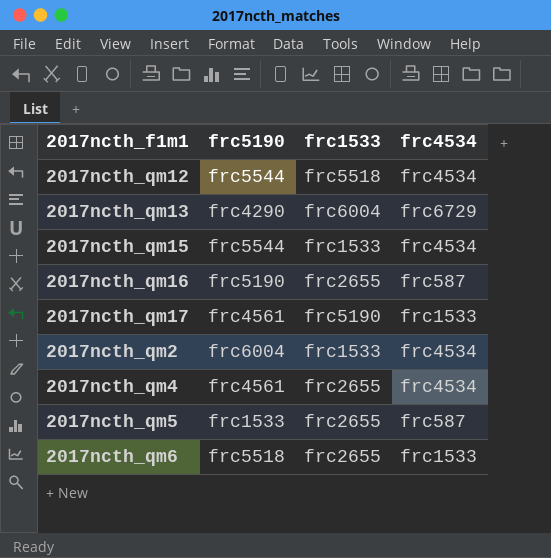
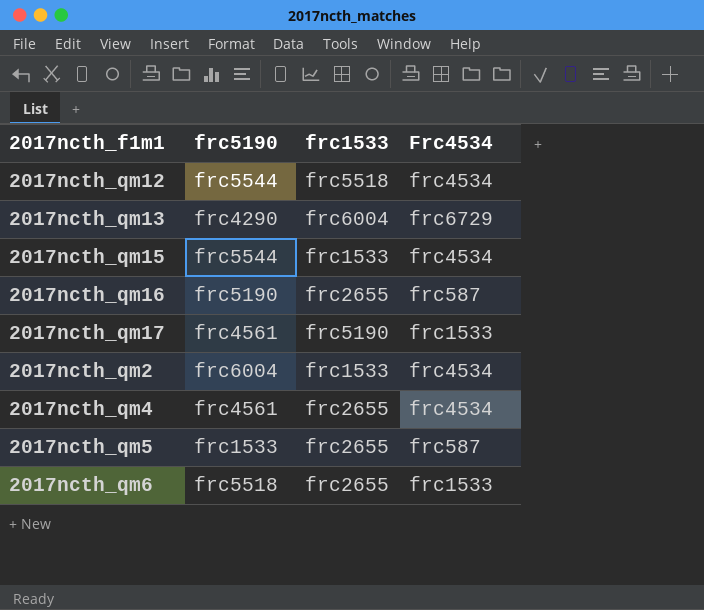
column name: frc4534 -> Frc4534

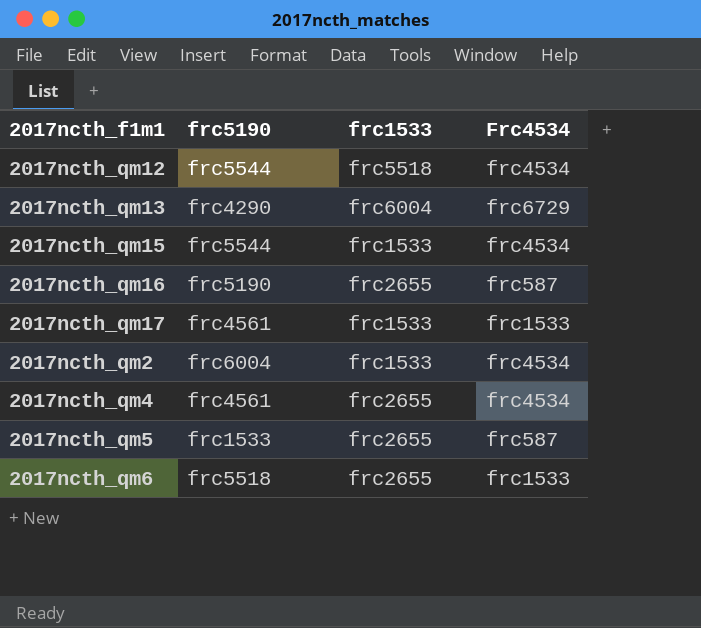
2017ncth_qm17 | frc1533: frc5190 -> frc1533

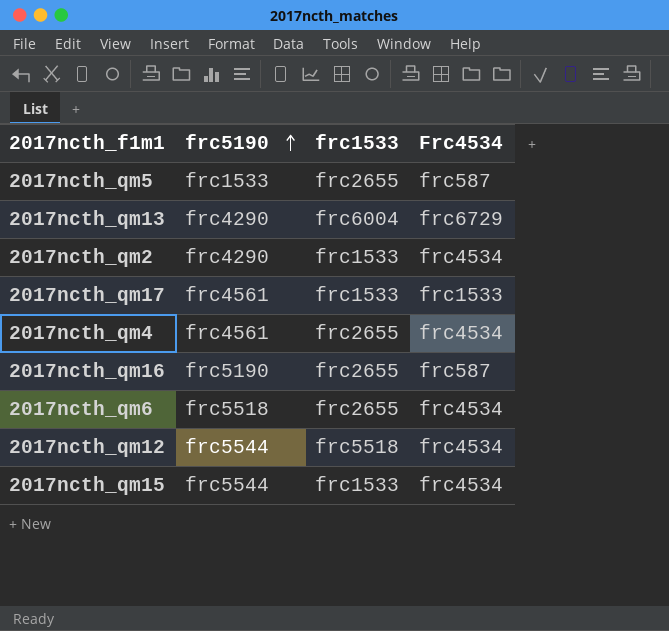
row order: none -> frc5190 ascending
2017ncth_qm2 | frc5190: frc6004 -> frc4290
2017ncth_qm6 | Frc4534: frc1533 -> frc4534

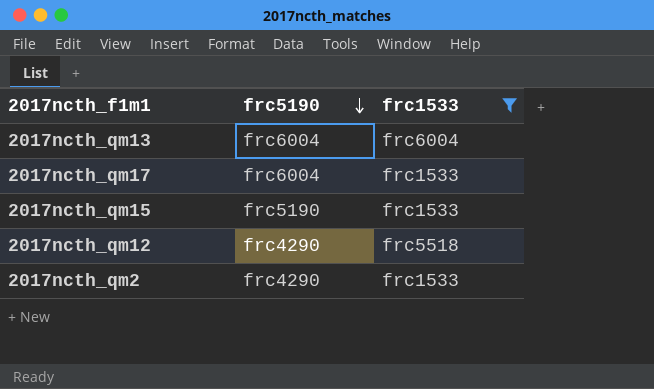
filter: none -> frc1533 != frc2655
row order: frc5190 ascending -> frc5190 descending
column Frc4534 | position: 4 -> none
2017ncth_qm13 | frc5190: frc4290 -> frc6004
2017ncth_qm17 | frc5190: frc4561 -> frc6004
2017ncth_qm15 | frc5190: frc5544 -> frc5190
2017ncth_qm12 | frc5190: frc5544 -> frc4290

